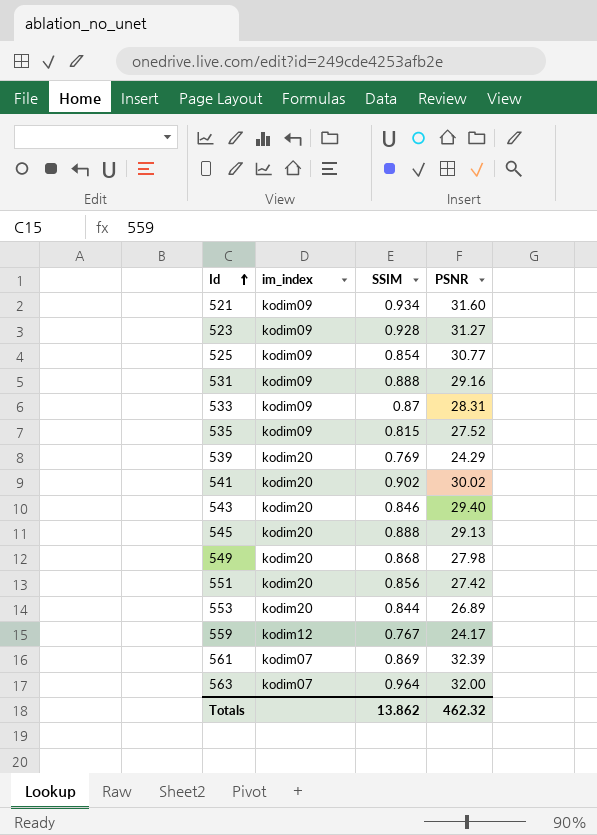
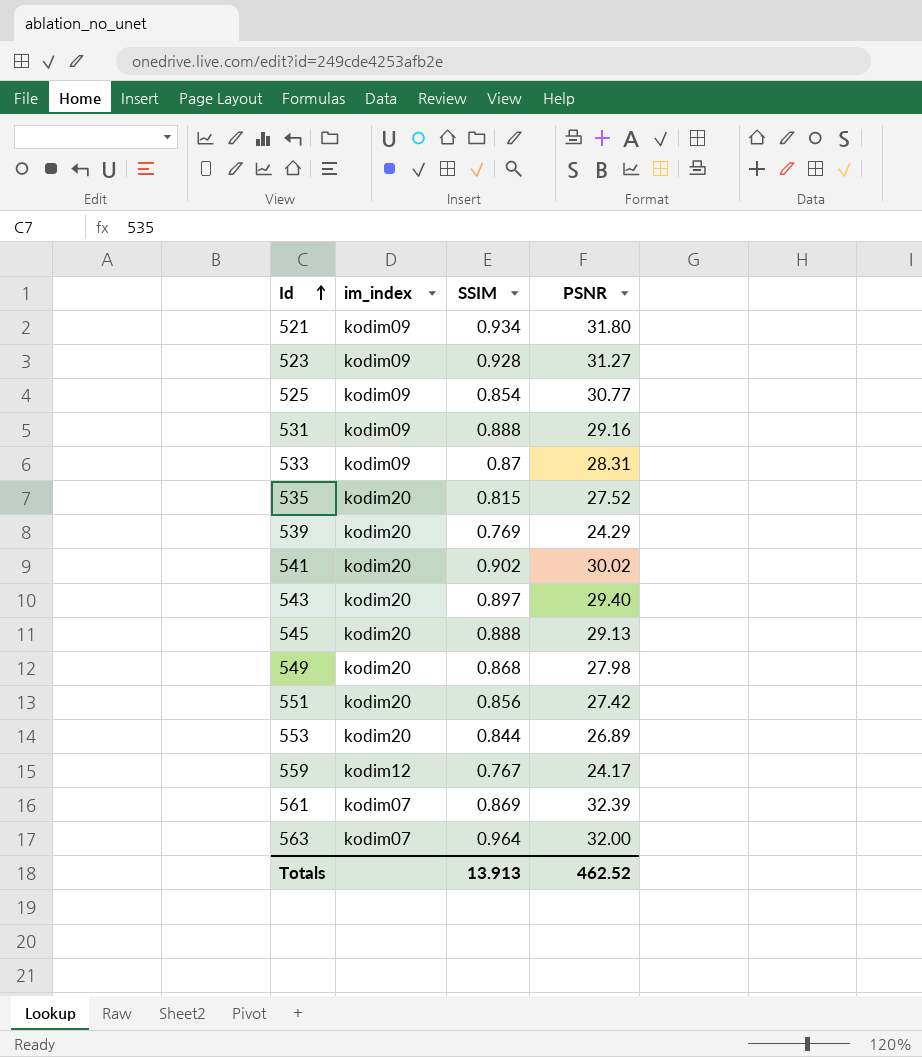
521 | PSNR: 31.60 -> 31.80
535 | im_index: kodim09 -> kodim20
543 | SSIM: 0.846 -> 0.897
Totals | SSIM: 13.862 -> 13.913
Totals | PSNR: 462.32 -> 462.52

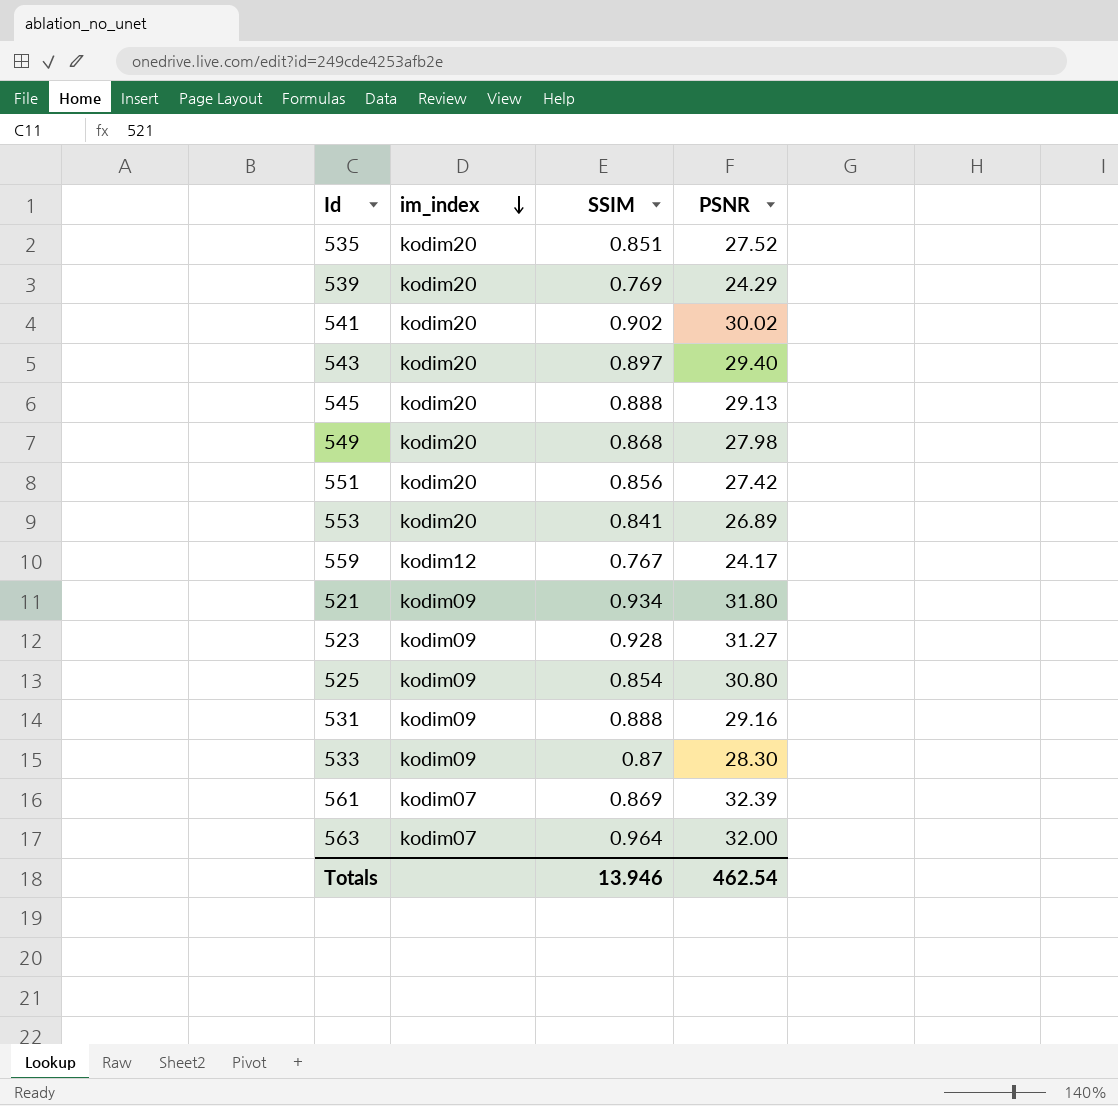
row order: Id ascending -> im_index descending
535 | SSIM: 0.815 -> 0.851
553 | SSIM: 0.844 -> 0.841
525 | PSNR: 30.77 -> 30.80
533 | PSNR: 28.31 -> 28.30
Totals | SSIM: 13.913 -> 13.946
Totals | PSNR: 462.52 -> 462.54

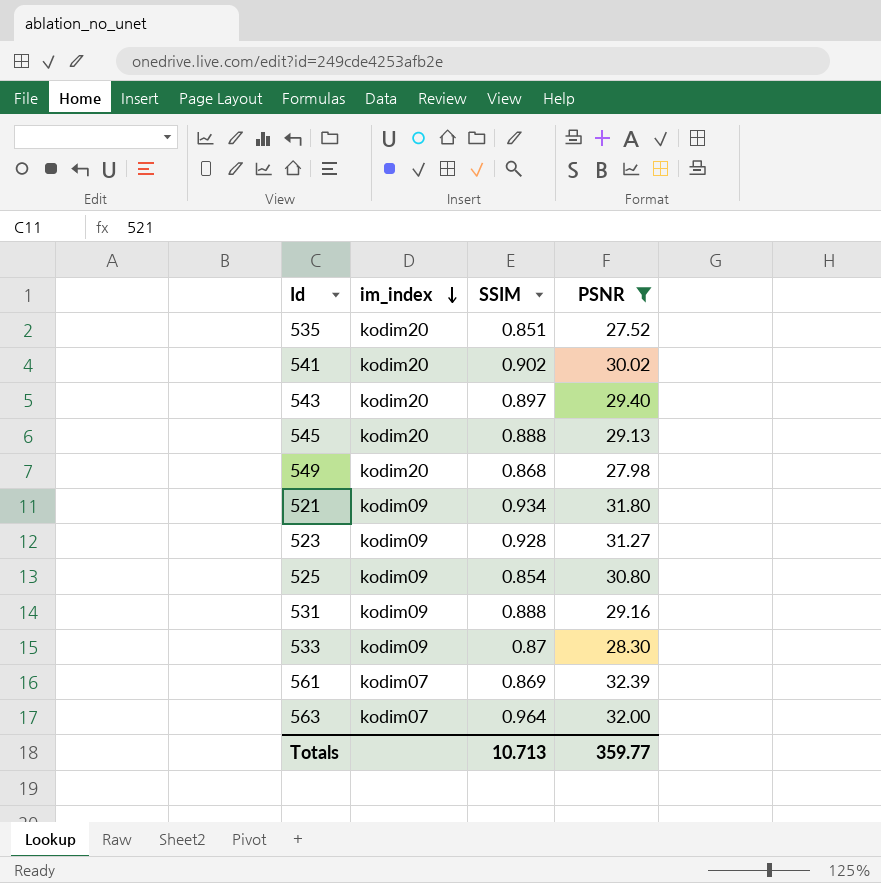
filter: none -> PSNR >= 27.52
Totals | SSIM: 13.946 -> 10.713
Totals | PSNR: 462.54 -> 359.77

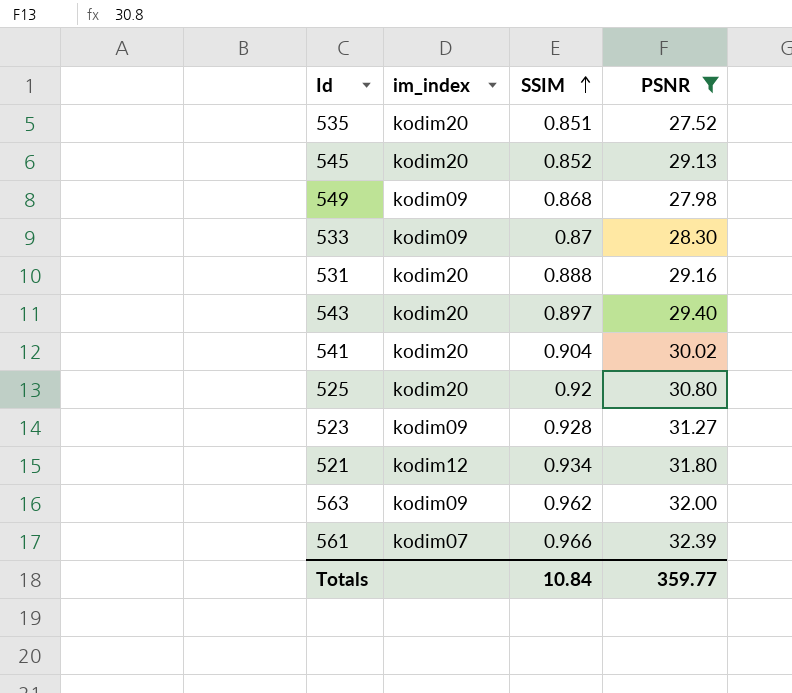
row order: im_index descending -> SSIM ascending
545 | SSIM: 0.888 -> 0.852
549 | im_index: kodim20 -> kodim09
531 | im_index: kodim09 -> kodim20
541 | SSIM: 0.902 -> 0.904
525 | im_index: kodim09 -> kodim20
525 | SSIM: 0.854 -> 0.92
521 | im_index: kodim09 -> kodim12
563 | im_index: kodim07 -> kodim09
563 | SSIM: 0.964 -> 0.962
561 | SSIM: 0.869 -> 0.966
Totals | SSIM: 10.713 -> 10.84

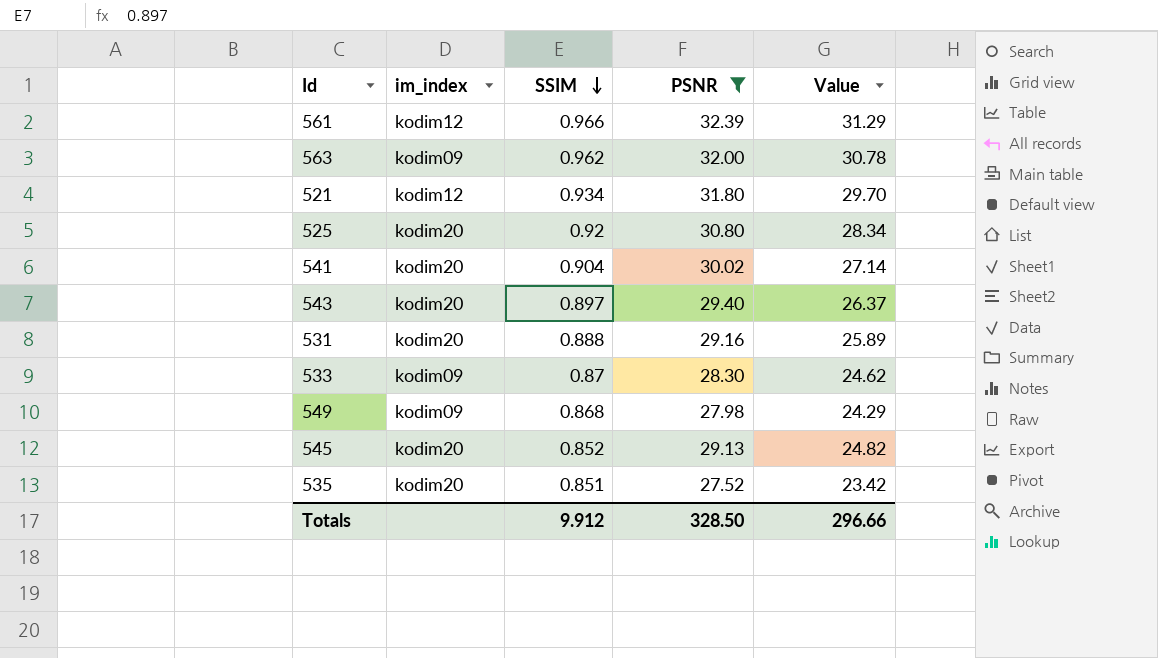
row order: SSIM ascending -> SSIM descending
column Value | formula: none -> [SSIM] * [PSNR]
row 523: kodim09 | 0.928 | 31.27 -> none
561 | im_index: kodim07 -> kodim12
Totals | SSIM: 10.84 -> 9.912
Totals | PSNR: 359.77 -> 328.50

